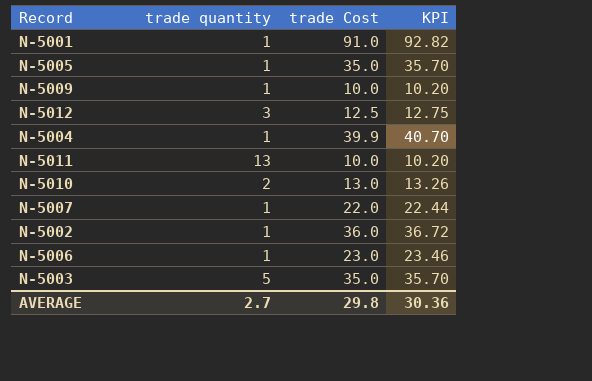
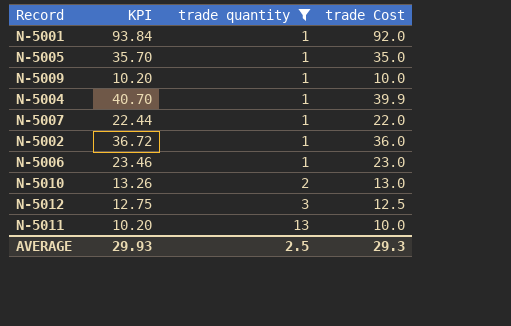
filter: none -> trade quantity != 5
row order: none -> trade quantity ascending
column KPI | position: 4 -> 2
N-5001 | KPI: 92.82 -> 93.84
N-5001 | trade Cost: 91.0 -> 92.0
AVERAGE | KPI: 30.36 -> 29.93
AVERAGE | trade quantity: 2.7 -> 2.5
AVERAGE | trade Cost: 29.8 -> 29.3

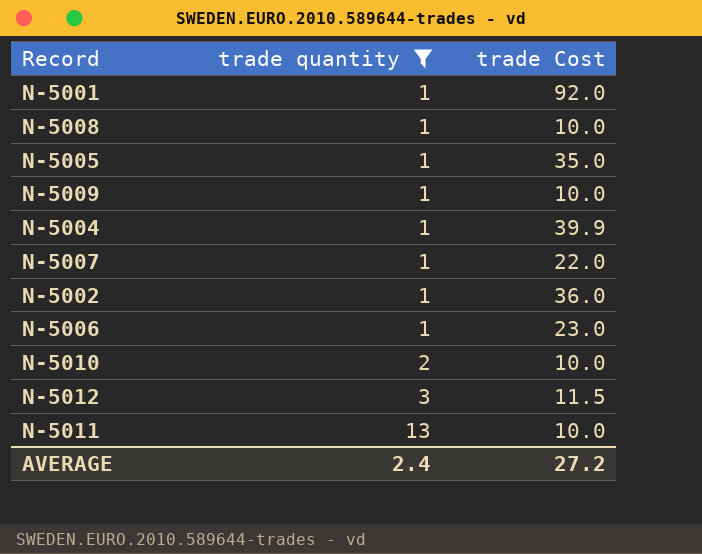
column KPI | formula: [trade Cost] * 1.02 -> none
row N-5008: none -> 1 | 10.0
N-5010 | trade Cost: 13.0 -> 10.0
N-5012 | trade Cost: 12.5 -> 11.5
AVERAGE | trade quantity: 2.5 -> 2.4
AVERAGE | trade Cost: 29.3 -> 27.2

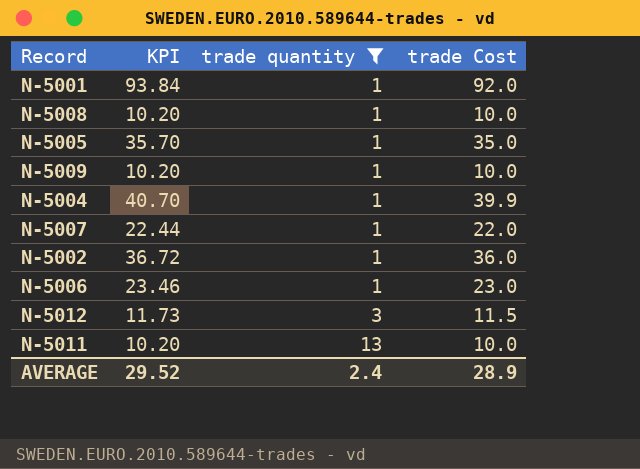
column KPI | formula: none -> [trade Cost] * 1.02
row N-5010: 2 | 10.0 -> none
AVERAGE | trade Cost: 27.2 -> 28.9

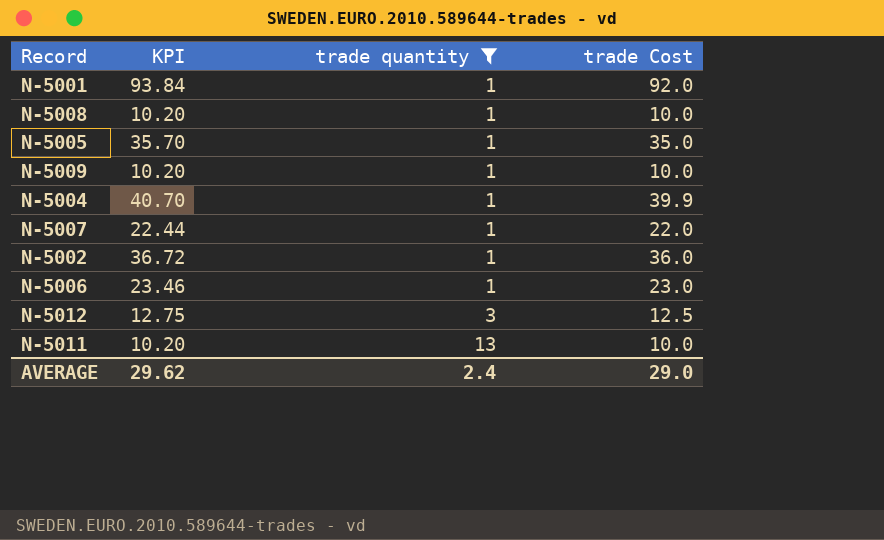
N-5012 | KPI: 11.73 -> 12.75
N-5012 | trade Cost: 11.5 -> 12.5
AVERAGE | KPI: 29.52 -> 29.62
AVERAGE | trade Cost: 28.9 -> 29.0

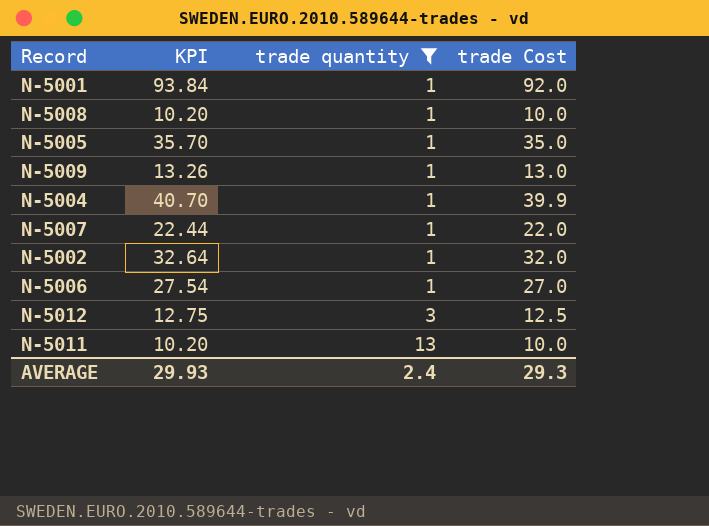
N-5009 | KPI: 10.20 -> 13.26
N-5009 | trade Cost: 10.0 -> 13.0
N-5002 | KPI: 36.72 -> 32.64
N-5002 | trade Cost: 36.0 -> 32.0
N-5006 | KPI: 23.46 -> 27.54
N-5006 | trade Cost: 23.0 -> 27.0
AVERAGE | KPI: 29.62 -> 29.93
AVERAGE | trade Cost: 29.0 -> 29.3

